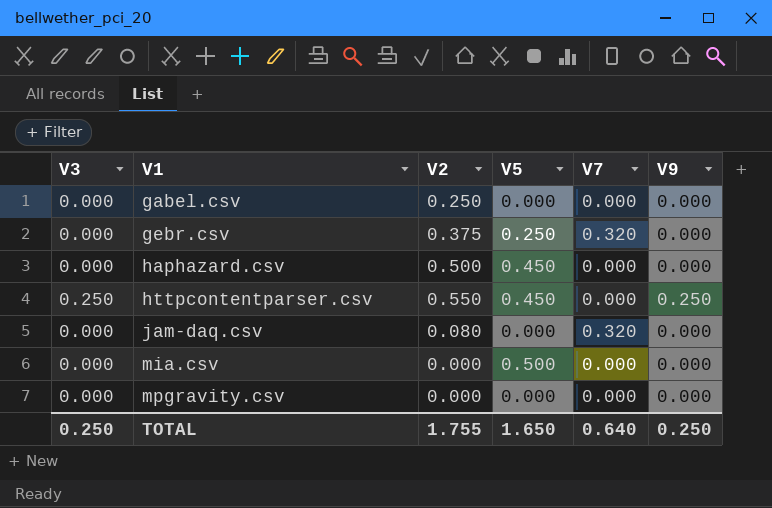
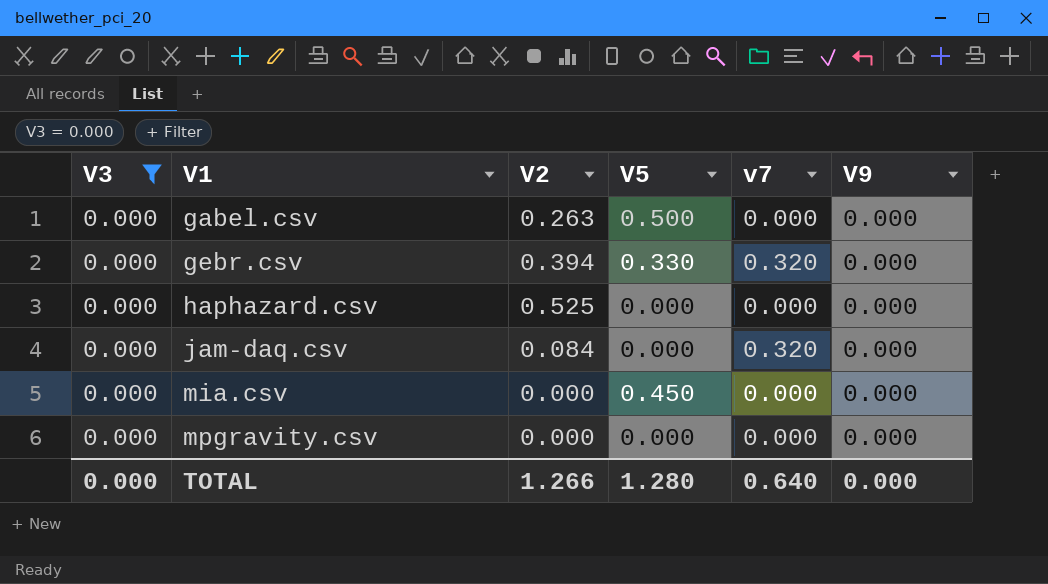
filter: none -> V3 = 0.000
column name: V7 -> v7
gabel.csv | V2: 0.250 -> 0.263
gabel.csv | V5: 0.000 -> 0.500
gebr.csv | V2: 0.375 -> 0.394
gebr.csv | V5: 0.250 -> 0.330
haphazard.csv | V2: 0.500 -> 0.525
haphazard.csv | V5: 0.450 -> 0.000
jam-daq.csv | V2: 0.080 -> 0.084
mia.csv | V5: 0.500 -> 0.450
TOTAL | V3: 0.250 -> 0.000
TOTAL | V2: 1.755 -> 1.266
TOTAL | V5: 1.650 -> 1.280
TOTAL | V9: 0.250 -> 0.000

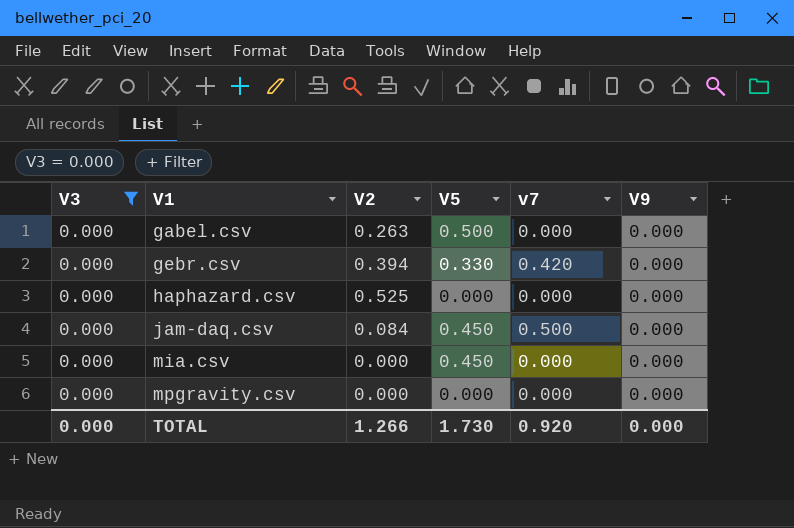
gebr.csv | v7: 0.320 -> 0.420
jam-daq.csv | V5: 0.000 -> 0.450
jam-daq.csv | v7: 0.320 -> 0.500
TOTAL | V5: 1.280 -> 1.730
TOTAL | v7: 0.640 -> 0.920

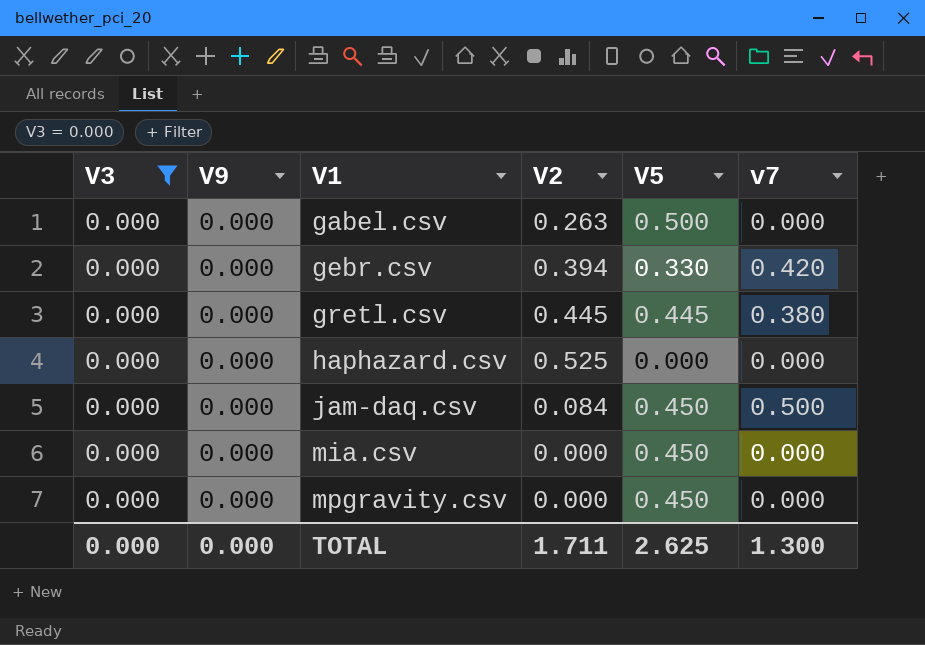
column V9 | position: 6 -> 2
row gretl.csv: none -> 0.000 | 0.000 | 0.445 | 0.445 | 0.380
mpgravity.csv | V5: 0.000 -> 0.450
TOTAL | V2: 1.266 -> 1.711
TOTAL | V5: 1.730 -> 2.625
TOTAL | v7: 0.920 -> 1.300

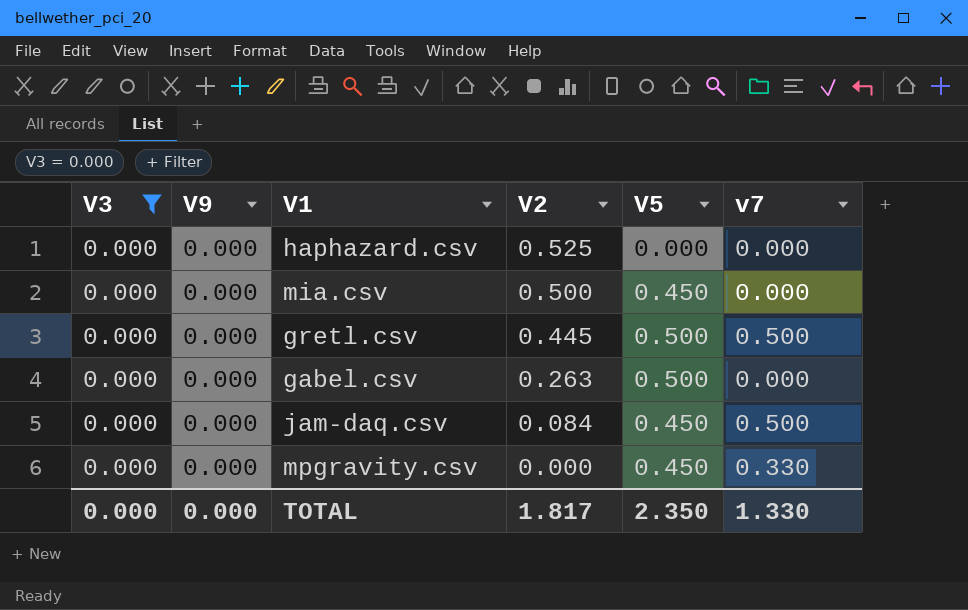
row order: V1 ascending -> V2 descending
row gebr.csv: 0.000 | 0.000 | 0.394 | 0.330 | 0.420 -> none
mia.csv | V2: 0.000 -> 0.500
gretl.csv | V5: 0.445 -> 0.500
gretl.csv | v7: 0.380 -> 0.500
mpgravity.csv | v7: 0.000 -> 0.330
TOTAL | V2: 1.711 -> 1.817
TOTAL | V5: 2.625 -> 2.350
TOTAL | v7: 1.300 -> 1.330

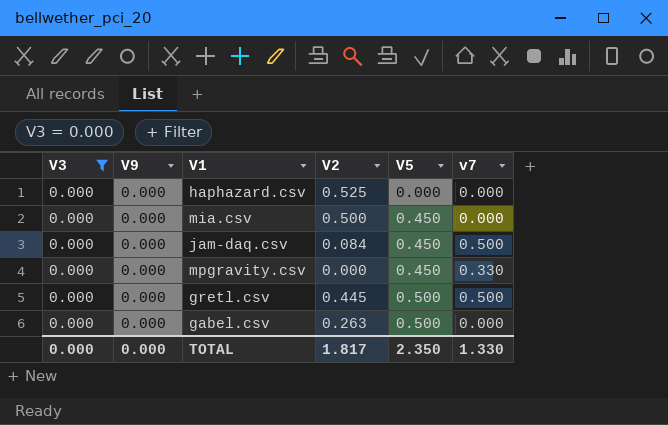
row order: V2 descending -> V5 ascending

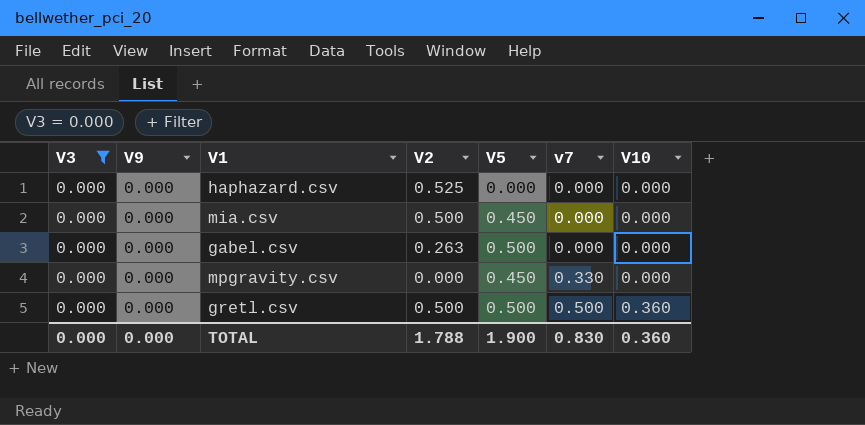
row order: V5 ascending -> v7 ascending
column V10 | position: none -> 7
row jam-daq.csv: 0.000 | 0.000 | 0.084 | 0.450 | 0.500 -> none
gretl.csv | V2: 0.445 -> 0.500
TOTAL | V2: 1.817 -> 1.788
TOTAL | V5: 2.350 -> 1.900
TOTAL | v7: 1.330 -> 0.830

